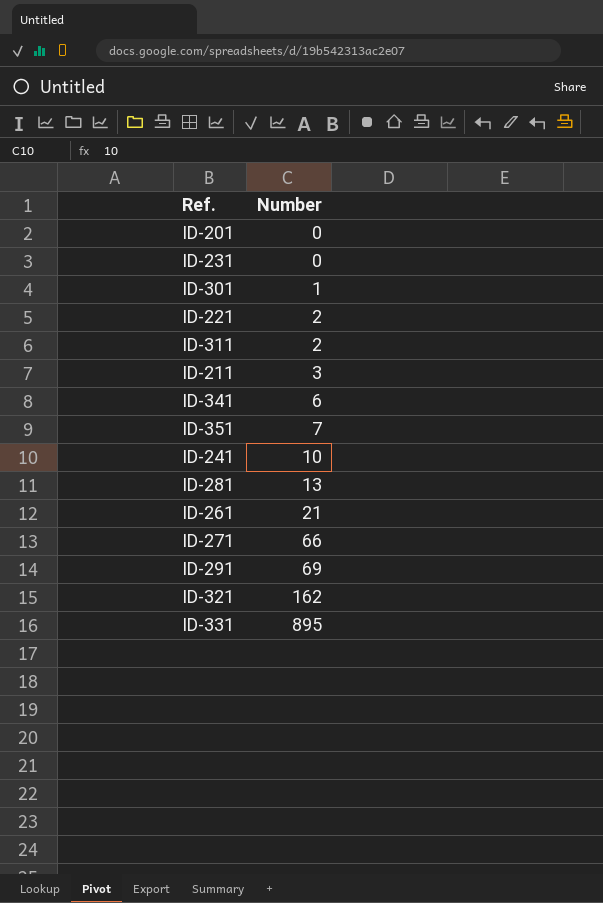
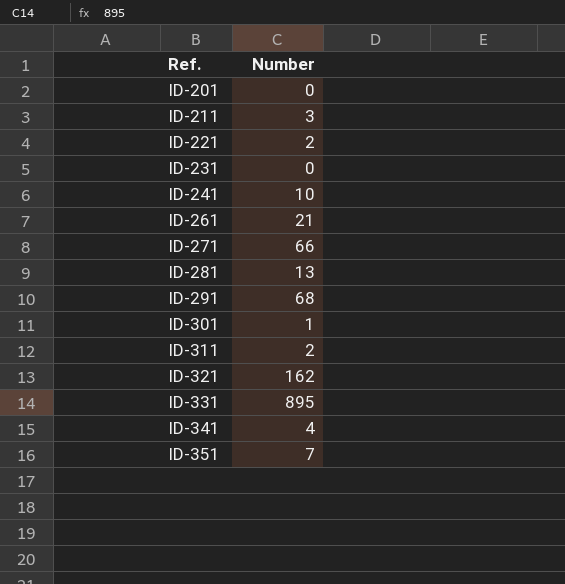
row order: Number ascending -> Ref. ascending
ID-291 | Number: 69 -> 68
ID-341 | Number: 6 -> 4

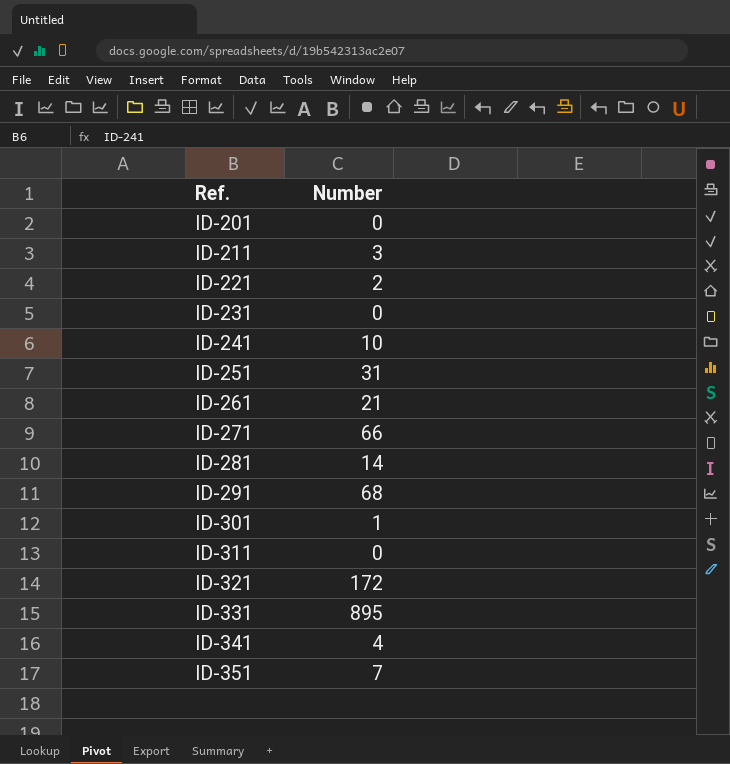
row ID-251: none -> 31
ID-281 | Number: 13 -> 14
ID-311 | Number: 2 -> 0
ID-321 | Number: 162 -> 172

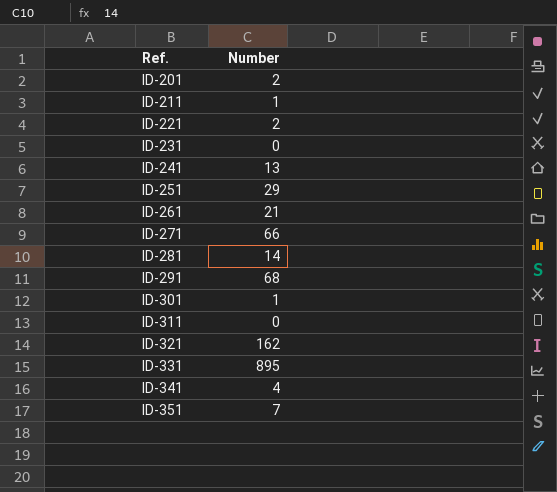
ID-201 | Number: 0 -> 2
ID-211 | Number: 3 -> 1
ID-241 | Number: 10 -> 13
ID-251 | Number: 31 -> 29
ID-321 | Number: 172 -> 162

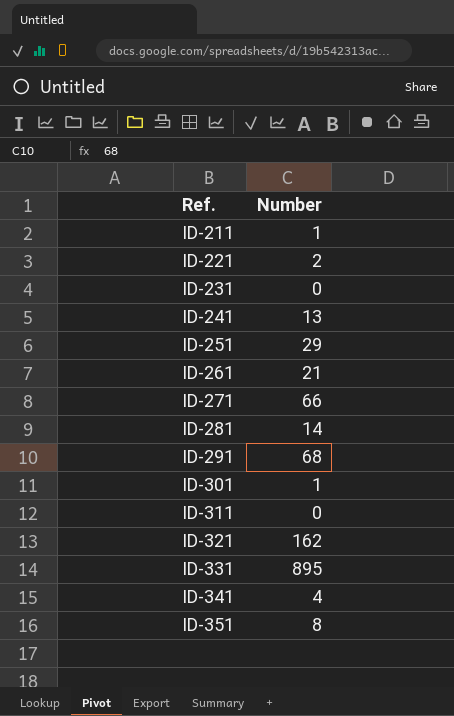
row ID-201: 2 -> none
ID-351 | Number: 7 -> 8

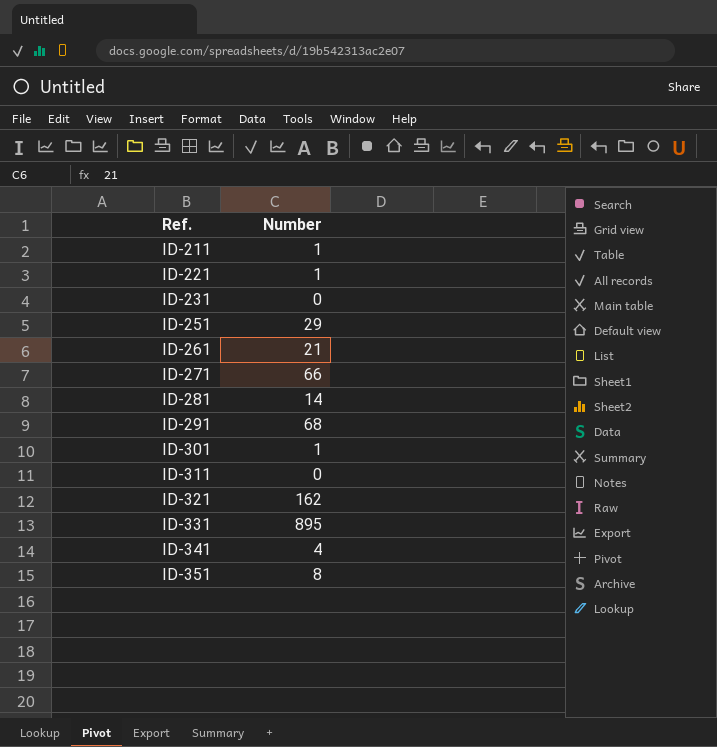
row ID-241: 13 -> none
ID-221 | Number: 2 -> 1

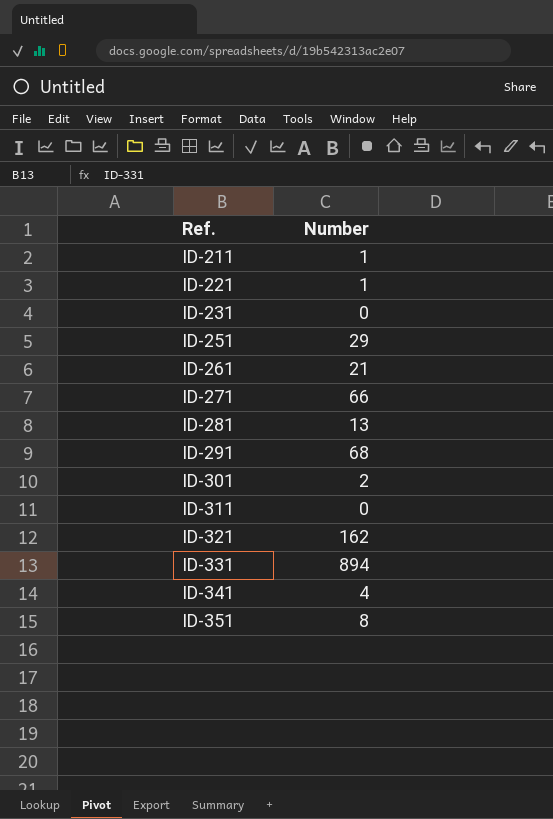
ID-281 | Number: 14 -> 13
ID-301 | Number: 1 -> 2
ID-331 | Number: 895 -> 894

